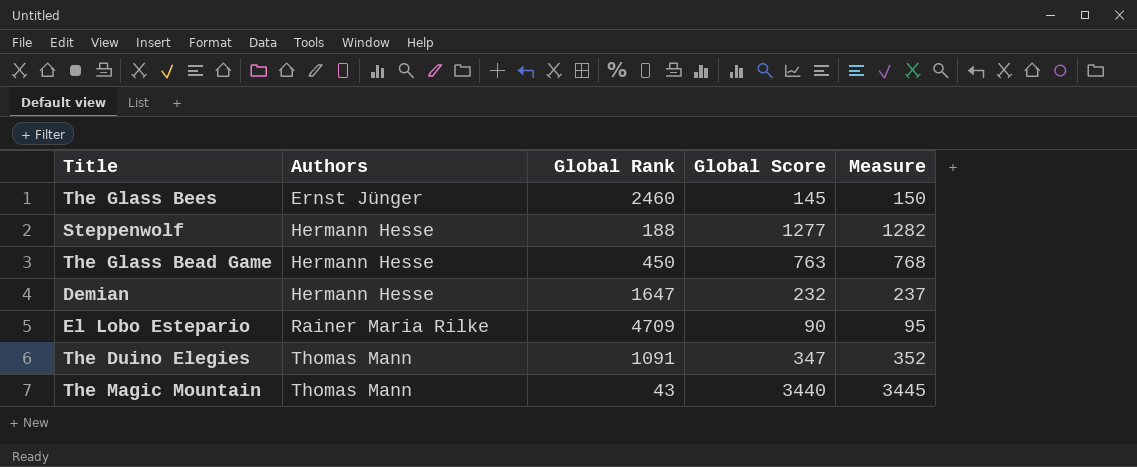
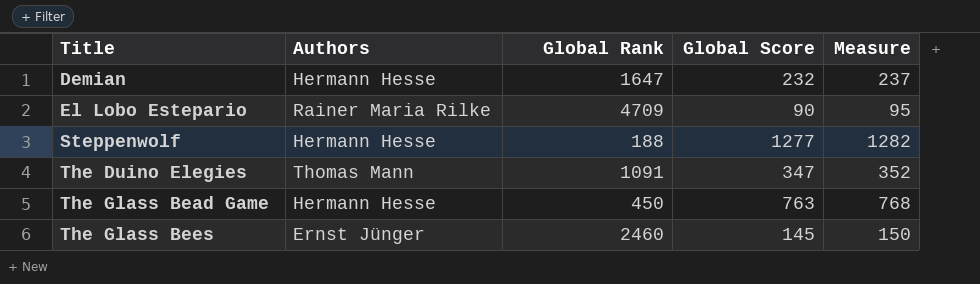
row order: Authors ascending -> Title ascending
row The Magic Mountain: Thomas Mann | 43 | 3440 | 3445 -> none

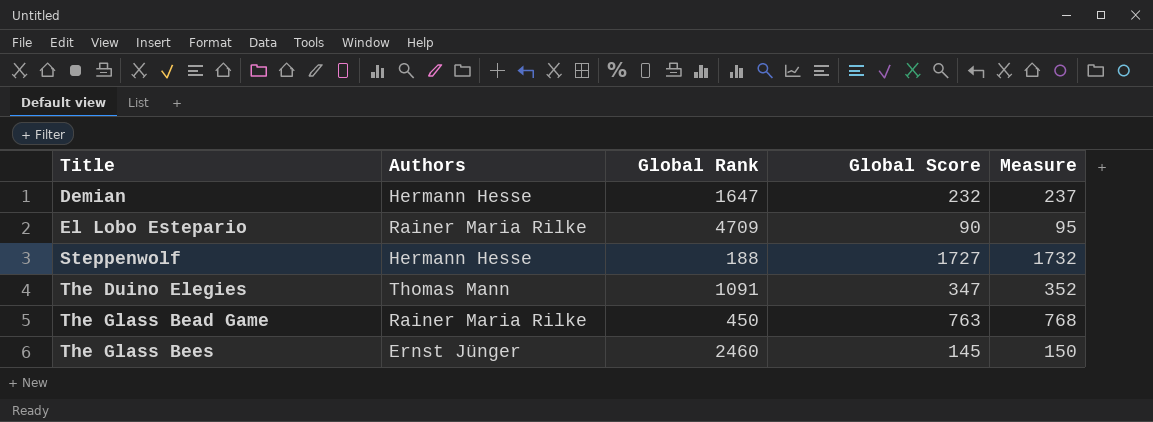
Steppenwolf | Global Score: 1277 -> 1727
Steppenwolf | Measure: 1282 -> 1732
The Glass Bead Game | Authors: Hermann Hesse -> Rainer Maria Rilke

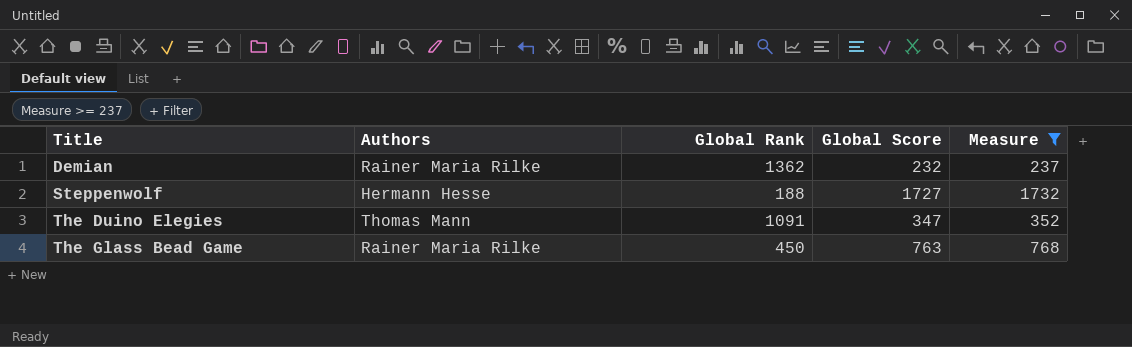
filter: none -> Measure >= 237
Demian | Authors: Hermann Hesse -> Rainer Maria Rilke
Demian | Global Rank: 1647 -> 1362

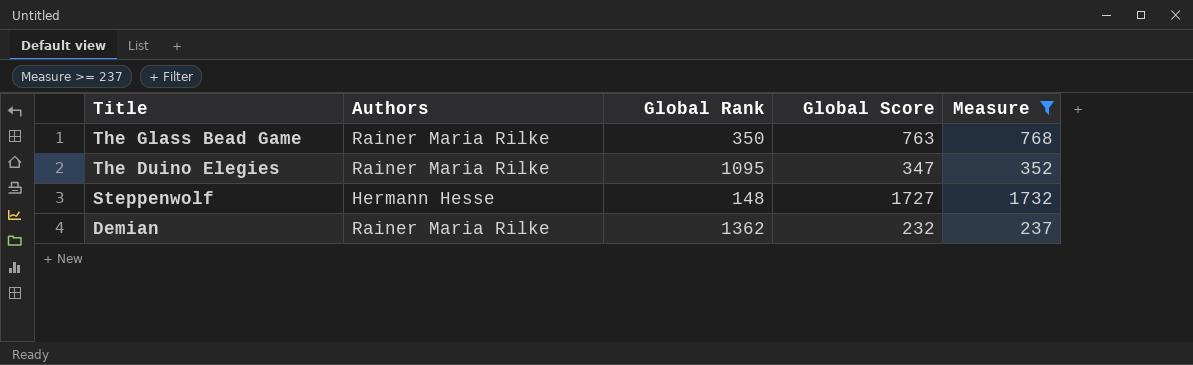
row order: Title ascending -> Title descending
The Glass Bead Game | Global Rank: 450 -> 350
The Duino Elegies | Authors: Thomas Mann -> Rainer Maria Rilke
The Duino Elegies | Global Rank: 1091 -> 1095
Steppenwolf | Global Rank: 188 -> 148

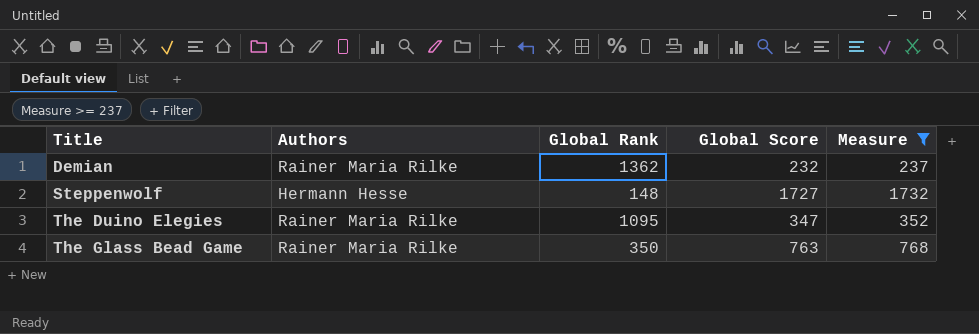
row order: Title descending -> Title ascending

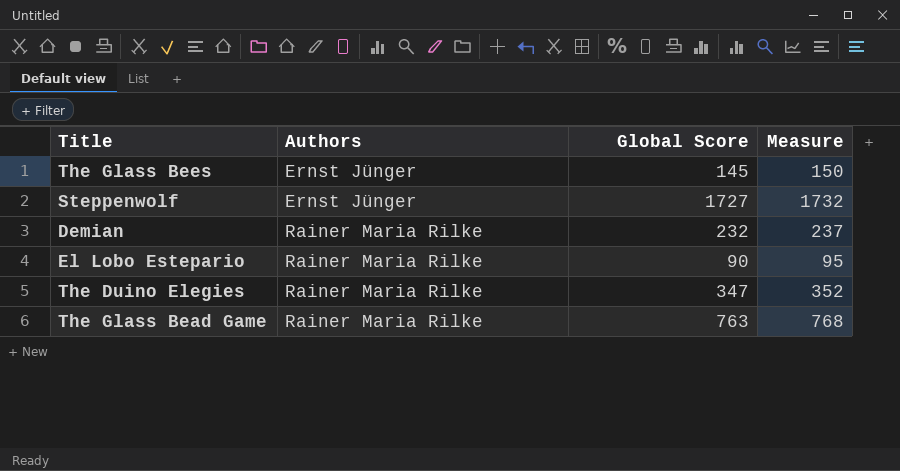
filter: Measure >= 237 -> none
row order: Title ascending -> Authors ascending
column Global Rank | position: 3 -> none
Steppenwolf | Authors: Hermann Hesse -> Ernst Jünger

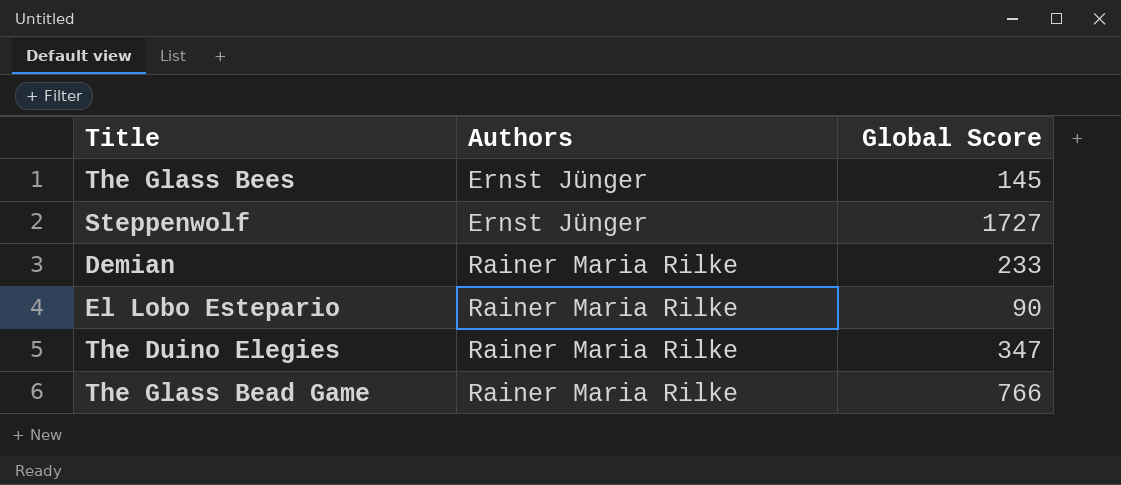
column Measure | formula: [Global Score] + 5 -> none
Demian | Global Score: 232 -> 233
The Glass Bead Game | Global Score: 763 -> 766

